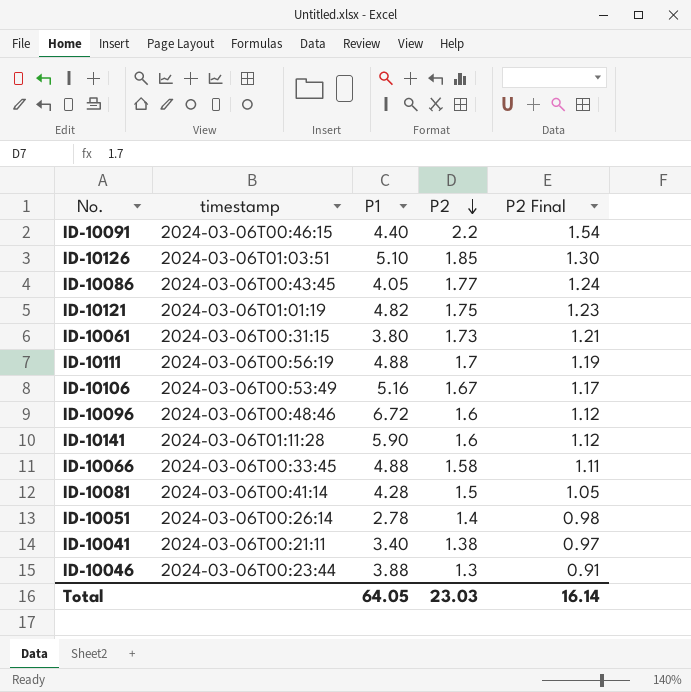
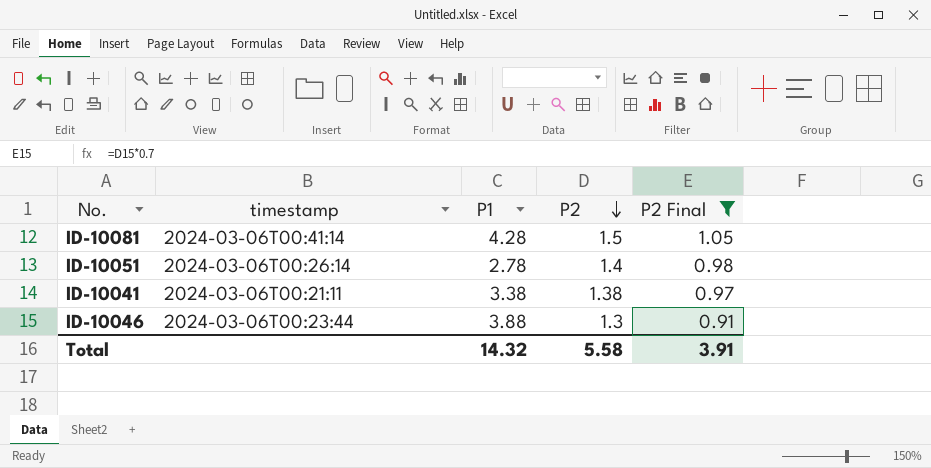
filter: none -> P2 Final <= 1.05
ID-10041 | P1: 3.40 -> 3.38
Total | P1: 64.05 -> 14.32
Total | P2: 23.03 -> 5.58
Total | P2 Final: 16.14 -> 3.91

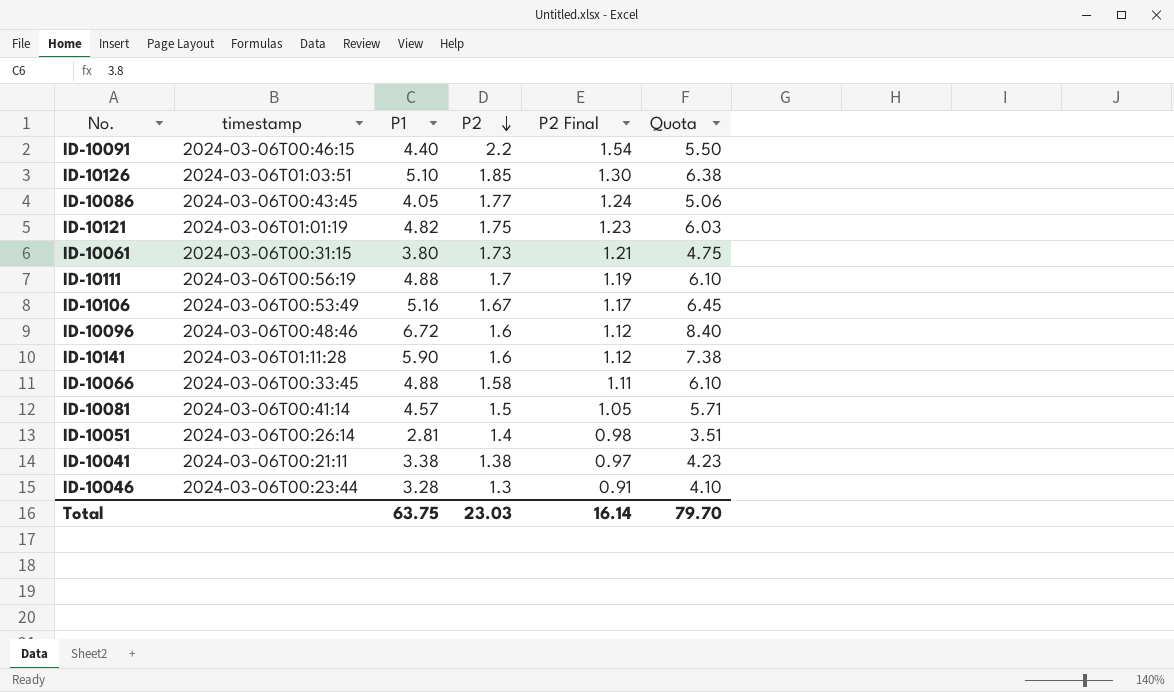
filter: P2 Final <= 1.05 -> none
column Quota | formula: none -> [P1] * 1.25
ID-10081 | P1: 4.28 -> 4.57
ID-10051 | P1: 2.78 -> 2.81
ID-10046 | P1: 3.88 -> 3.28
Total | P1: 14.32 -> 63.75
Total | P2: 5.58 -> 23.03
Total | P2 Final: 3.91 -> 16.14

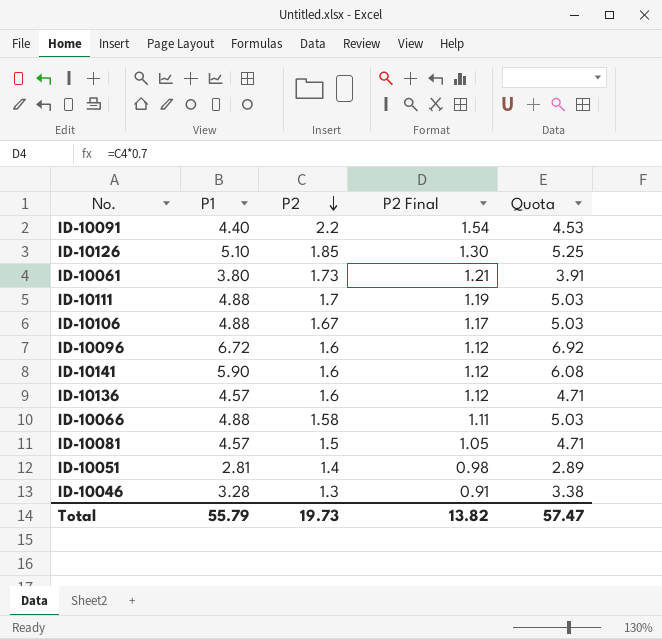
column timestamp | position: 2 -> none
column Quota | formula: [P1] * 1.25 -> [P1] * 1.03
row ID-10086: 2024-03-06T00:43:45 | 4.05 | 1.77 | 1.24 | 5.06 -> none
row ID-10121: 2024-03-06T01:01:19 | 4.82 | 1.75 | 1.23 | 6.03 -> none
row ID-10041: 2024-03-06T00:21:11 | 3.38 | 1.38 | 0.97 | 4.23 -> none
ID-10106 | P1: 5.16 -> 4.88
row ID-10136: none -> 4.57 | 1.6 | 1.12 | 4.71
Total | P1: 63.75 -> 55.79
Total | P2: 23.03 -> 19.73
Total | P2 Final: 16.14 -> 13.82
Total | Quota: 79.70 -> 57.47

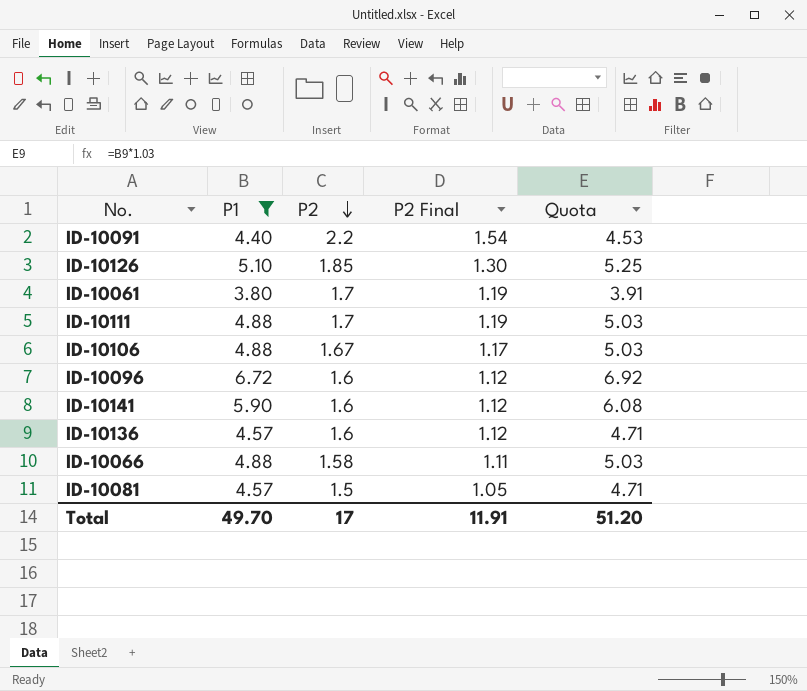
filter: none -> P1 >= 3.80
ID-10061 | P2: 1.73 -> 1.7
ID-10061 | P2 Final: 1.21 -> 1.19
Total | P1: 55.79 -> 49.70
Total | P2: 19.73 -> 17
Total | P2 Final: 13.82 -> 11.91
Total | Quota: 57.47 -> 51.20

